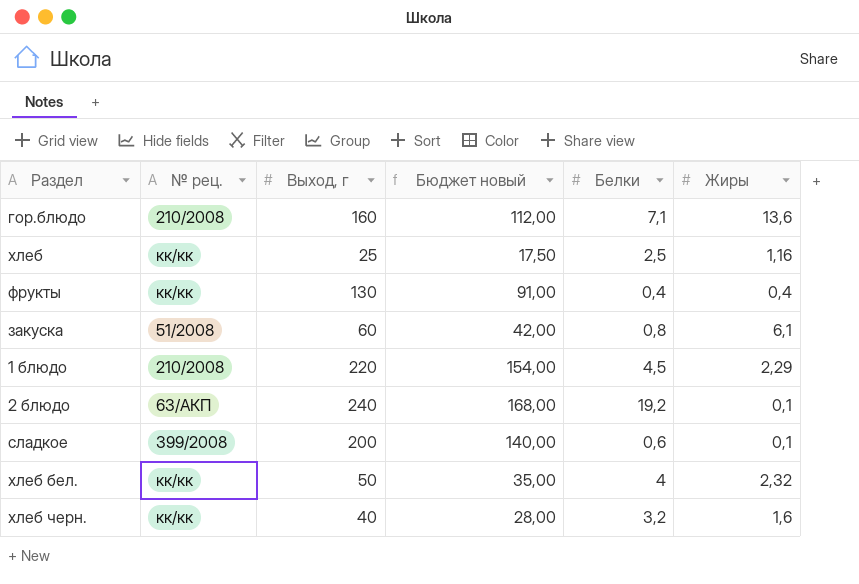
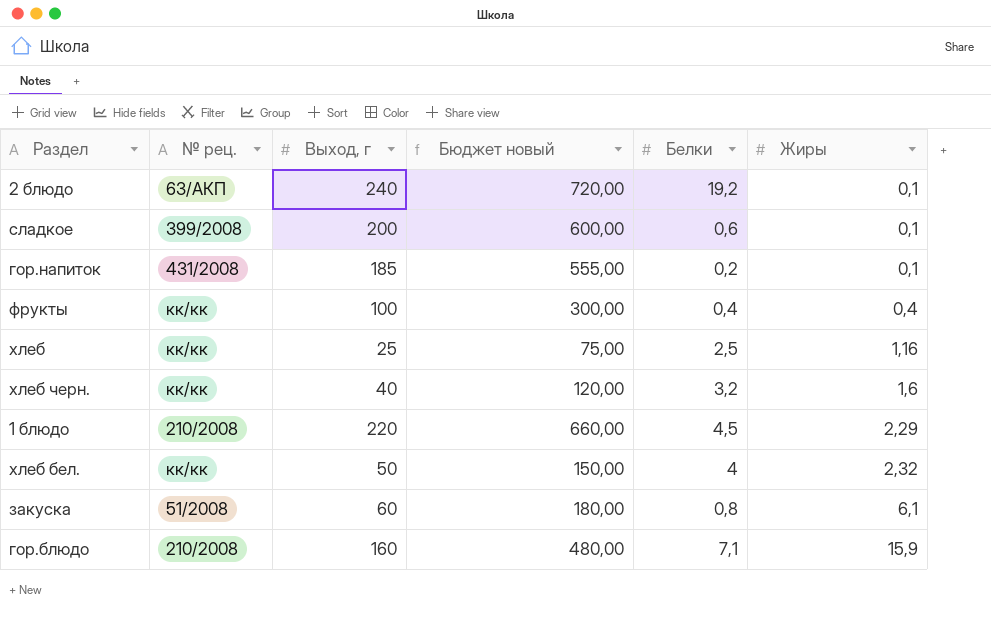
row order: none -> Жиры ascending
column Бюджет новый | formula: [Выход, г] * 0,7 -> [Выход, г] * 3
row гор.напиток: none -> 431/2008 | 185 | 555,00 | 0,2 | 0,1
фрукты | Выход, г: 130 -> 100
гор.блюдо | Жиры: 13,6 -> 15,9

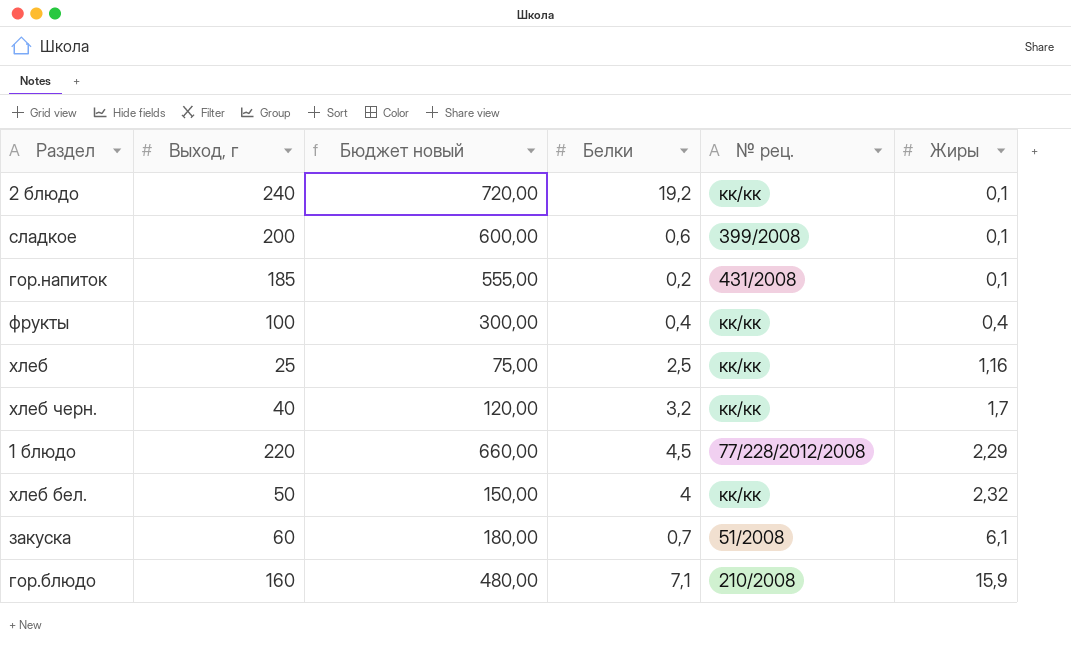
column № рец. | position: 2 -> 5
2 блюдо | № рец.: 63/АКП -> кк/кк
хлеб черн. | Жиры: 1,6 -> 1,7
1 блюдо | № рец.: 210/2008 -> 77/228/2012/2008
закуска | Белки: 0,8 -> 0,7

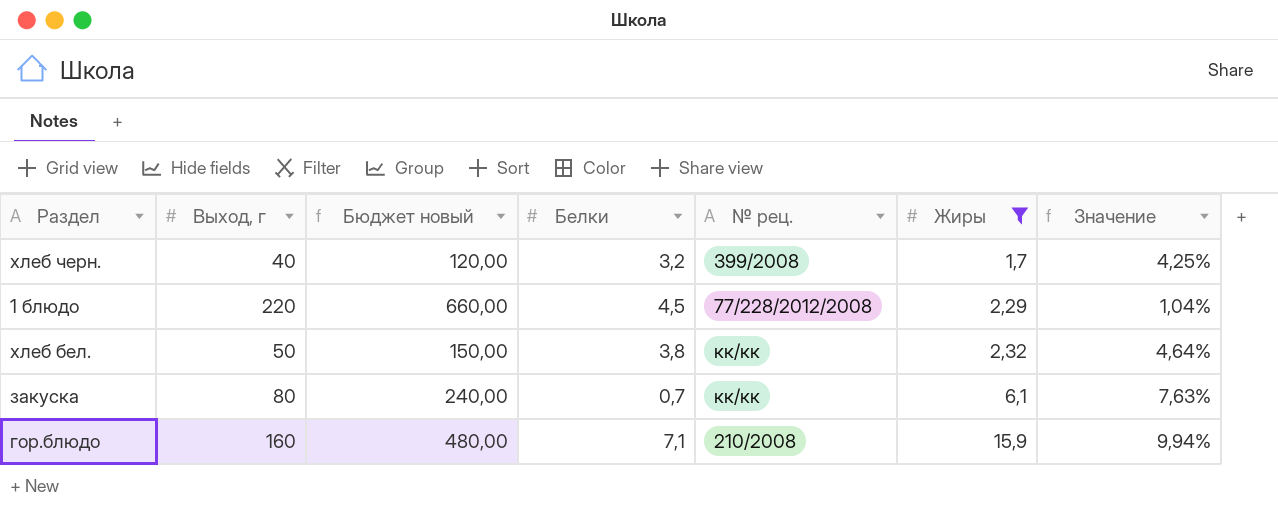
filter: none -> Жиры >= 1,7
column Значение | formula: none -> [Жиры] / [Выход, г]
хлеб черн. | № рец.: кк/кк -> 399/2008
хлеб бел. | Белки: 4 -> 3,8
закуска | Выход, г: 60 -> 80
закуска | Бюджет новый: 180,00 -> 240,00
закуска | № рец.: 51/2008 -> кк/кк

